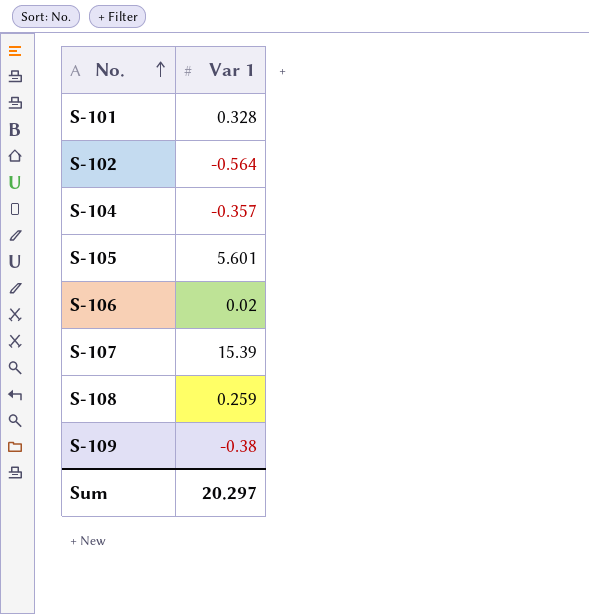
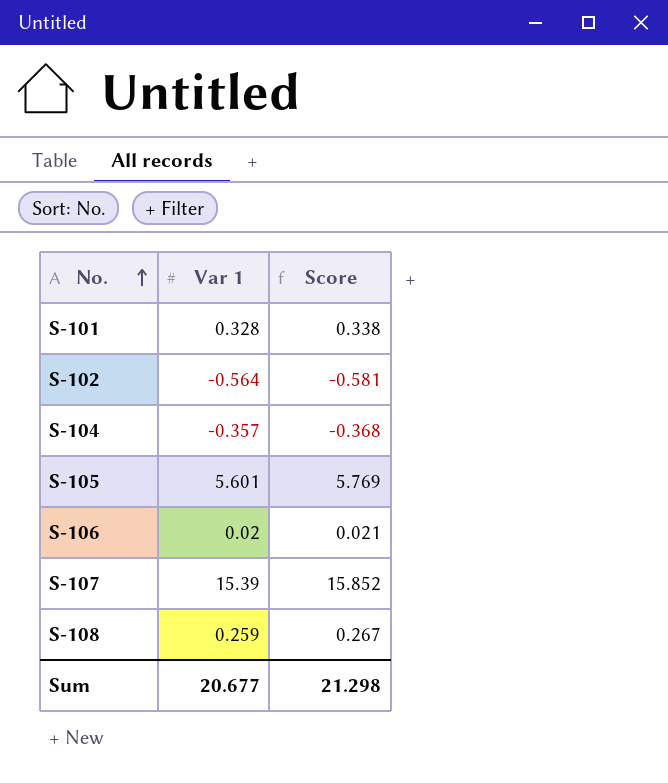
column Score | formula: none -> [Var 1] * 1.03
row S-109: -0.38 -> none
Sum | Var 1: 20.297 -> 20.677

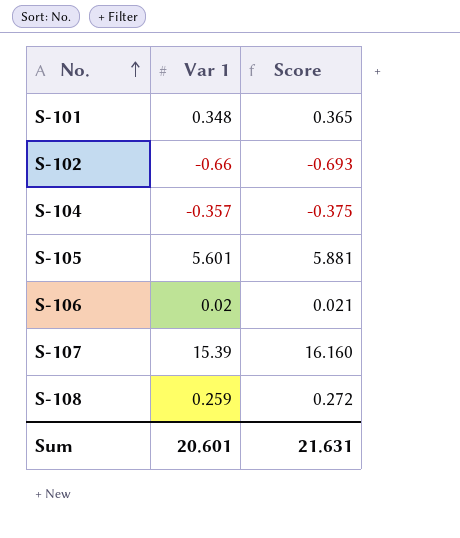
column Score | formula: [Var 1] * 1.03 -> [Var 1] * 1.05
S-101 | Var 1: 0.328 -> 0.348
S-102 | Var 1: -0.564 -> -0.66
Sum | Var 1: 20.677 -> 20.601
Sum | Score: 21.298 -> 21.631

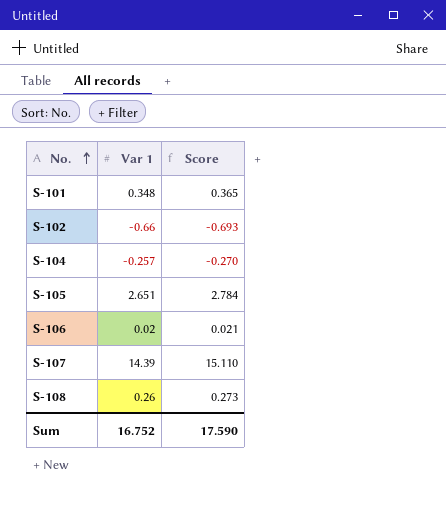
S-104 | Var 1: -0.357 -> -0.257
S-104 | Score: -0.375 -> -0.270
S-105 | Var 1: 5.601 -> 2.651
S-105 | Score: 5.881 -> 2.784
S-107 | Var 1: 15.39 -> 14.39
S-107 | Score: 16.160 -> 15.110
S-108 | Var 1: 0.259 -> 0.26
S-108 | Score: 0.272 -> 0.273
Sum | Var 1: 20.601 -> 16.752
Sum | Score: 21.631 -> 17.590

